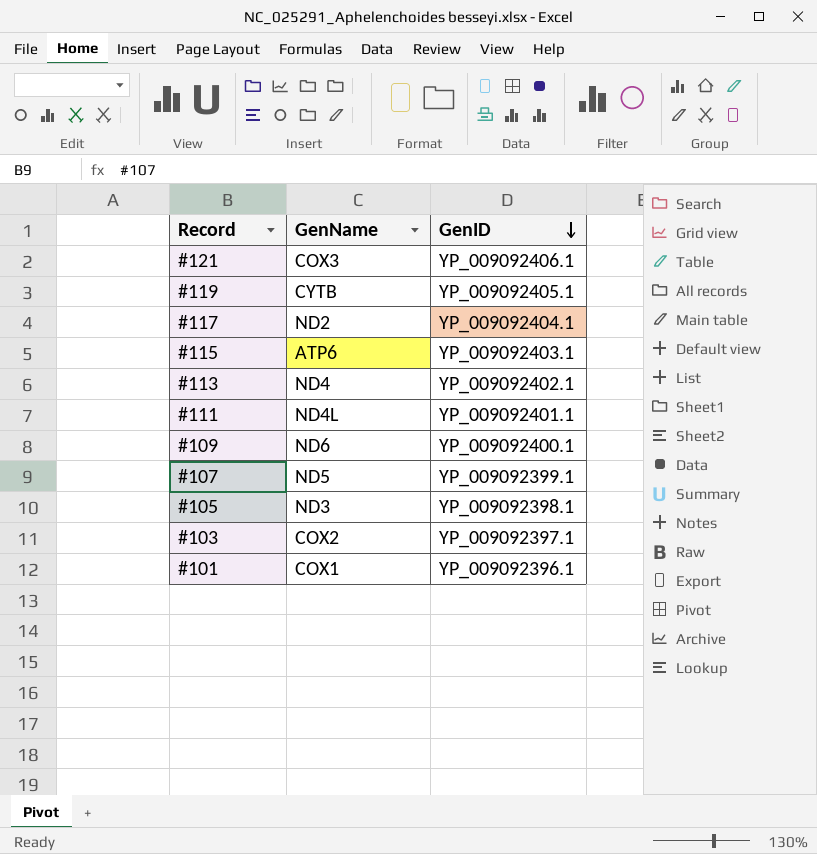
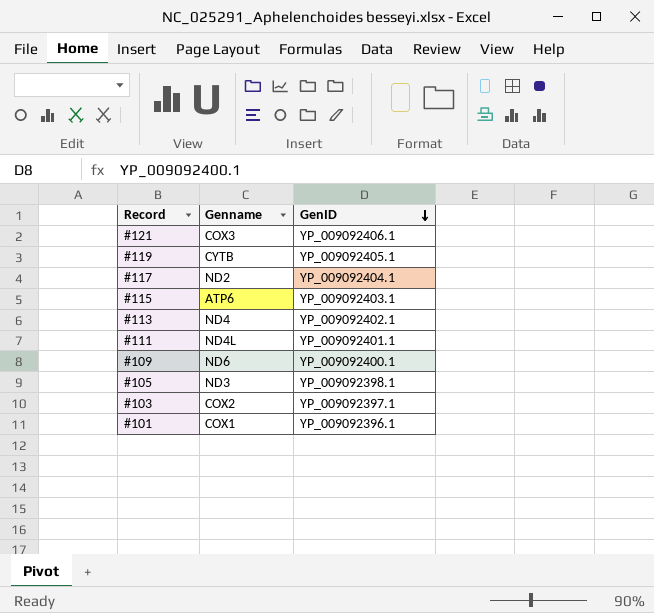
column name: GenName -> Genname
row #107: ND5 | YP_009092399.1 -> none

